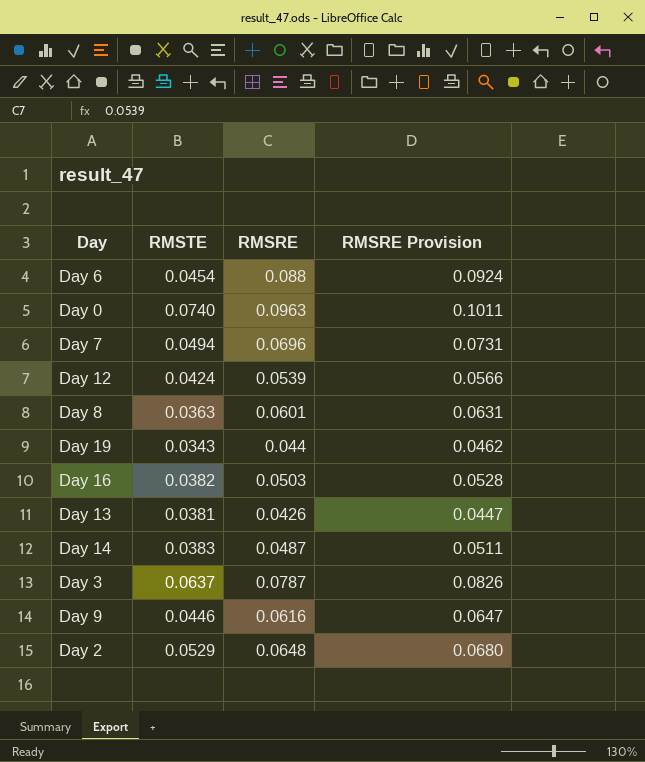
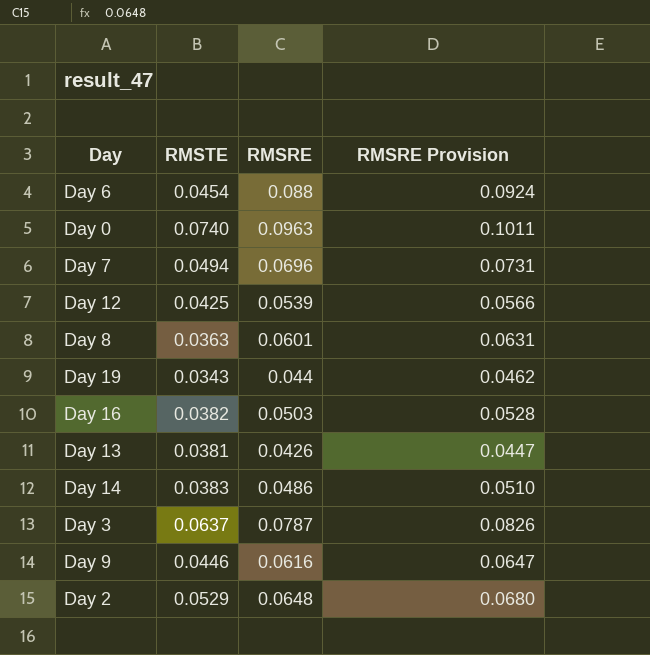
Day 12 | RMSTE: 0.0424 -> 0.0425
Day 14 | RMSRE: 0.0487 -> 0.0486
Day 14 | RMSRE Provision: 0.0511 -> 0.0510

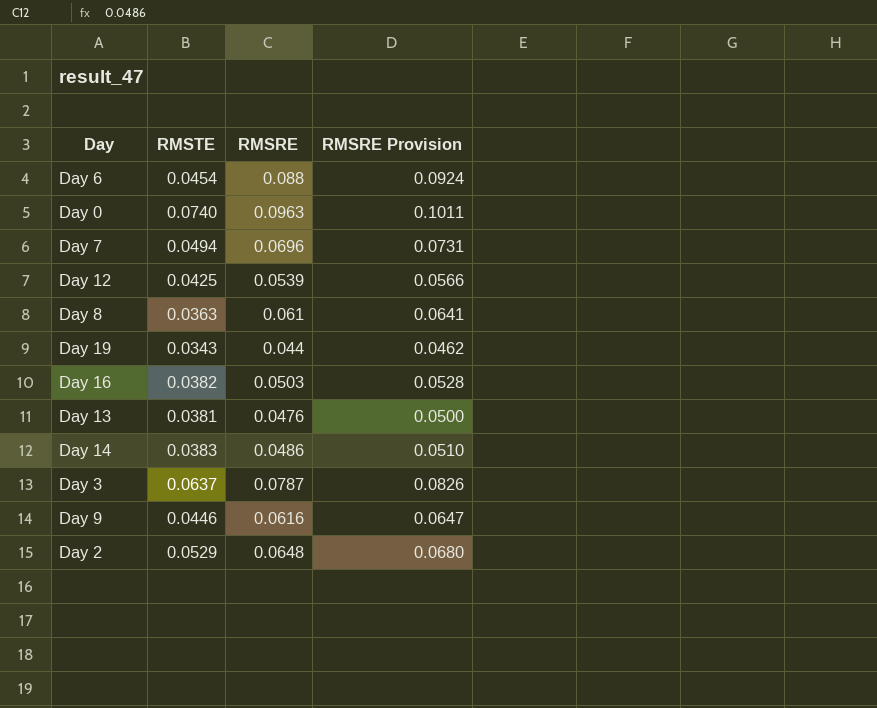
Day 8 | RMSRE: 0.0601 -> 0.061
Day 8 | RMSRE Provision: 0.0631 -> 0.0641
Day 13 | RMSRE: 0.0426 -> 0.0476
Day 13 | RMSRE Provision: 0.0447 -> 0.0500

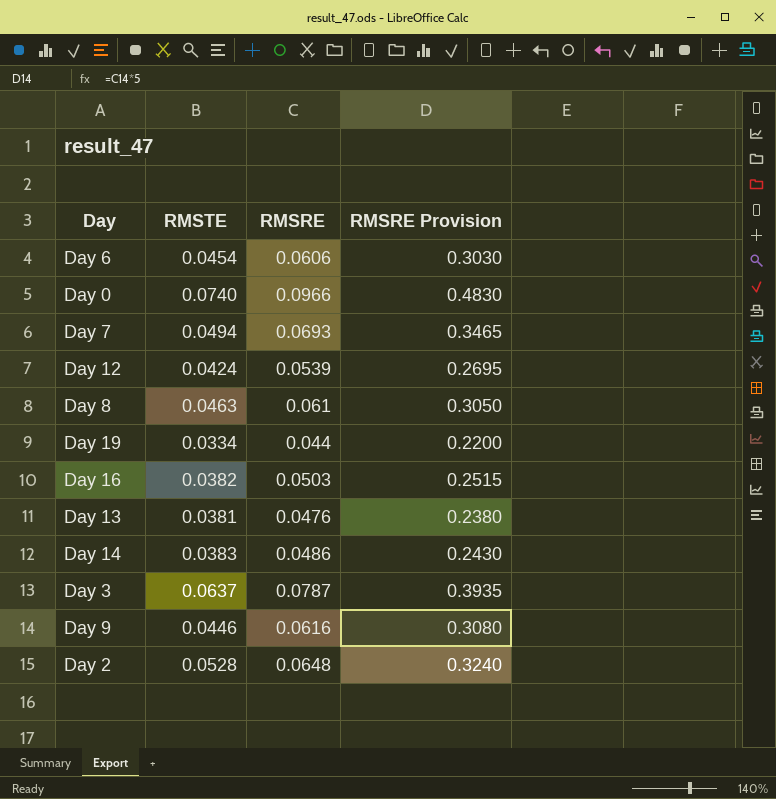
column RMSRE Provision | formula: [RMSRE] * 1.05 -> [RMSRE] * 5
Day 6 | RMSRE: 0.088 -> 0.0606
Day 0 | RMSRE: 0.0963 -> 0.0966
Day 7 | RMSRE: 0.0696 -> 0.0693
Day 12 | RMSTE: 0.0425 -> 0.0424
Day 8 | RMSTE: 0.0363 -> 0.0463
Day 19 | RMSTE: 0.0343 -> 0.0334
Day 2 | RMSTE: 0.0529 -> 0.0528

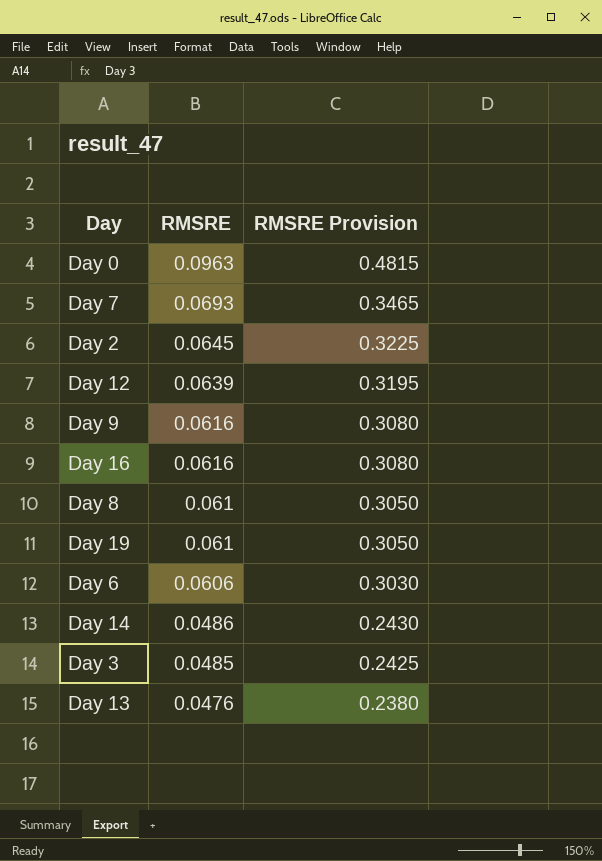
row order: none -> RMSRE descending
column RMSTE | position: 2 -> none
Day 0 | RMSRE: 0.0966 -> 0.0963
Day 0 | RMSRE Provision: 0.4830 -> 0.4815
Day 2 | RMSRE: 0.0648 -> 0.0645
Day 2 | RMSRE Provision: 0.3240 -> 0.3225
Day 12 | RMSRE: 0.0539 -> 0.0639
Day 12 | RMSRE Provision: 0.2695 -> 0.3195
Day 16 | RMSRE: 0.0503 -> 0.0616
Day 16 | RMSRE Provision: 0.2515 -> 0.3080
Day 19 | RMSRE: 0.044 -> 0.061
Day 19 | RMSRE Provision: 0.2200 -> 0.3050
Day 3 | RMSRE: 0.0787 -> 0.0485
Day 3 | RMSRE Provision: 0.3935 -> 0.2425

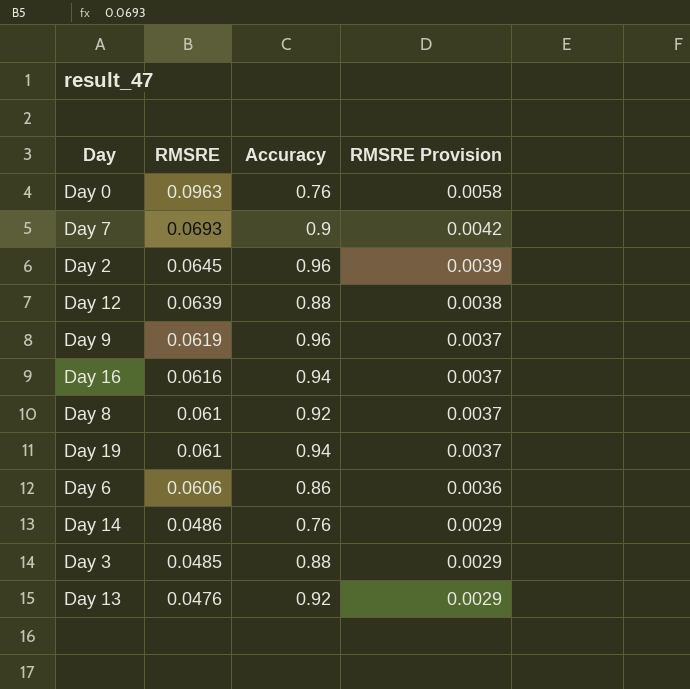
column Accuracy | position: none -> 3
column RMSRE Provision | formula: [RMSRE] * 5 -> [RMSRE] * 0.06
Day 9 | RMSRE: 0.0616 -> 0.0619

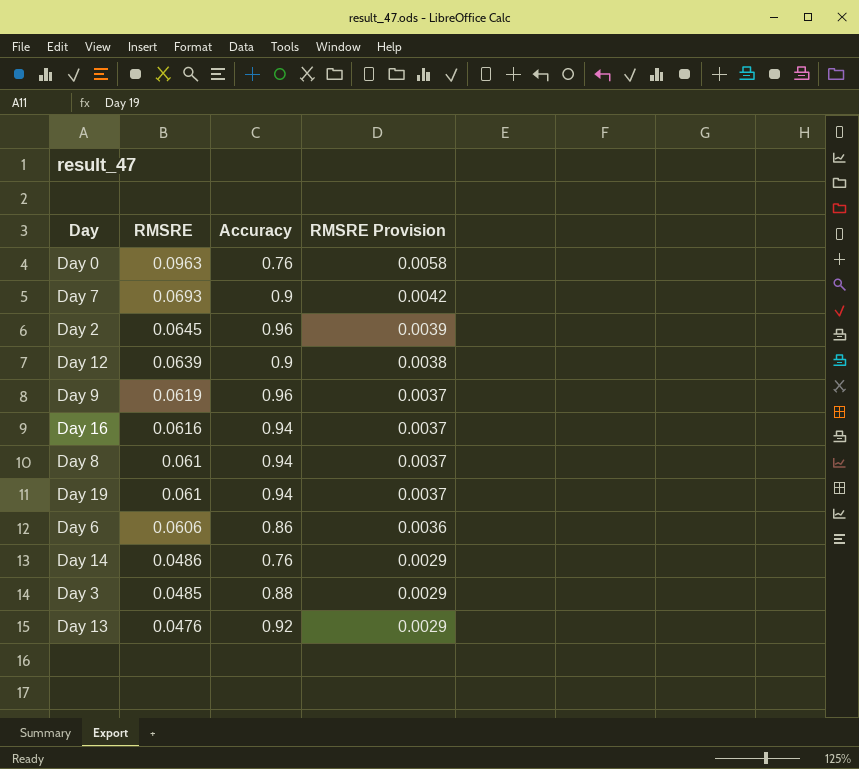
Day 12 | Accuracy: 0.88 -> 0.9
Day 8 | Accuracy: 0.92 -> 0.94

